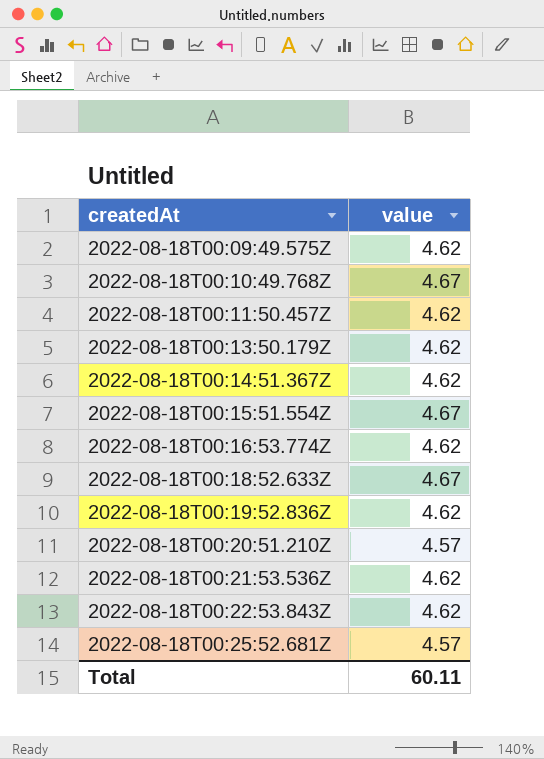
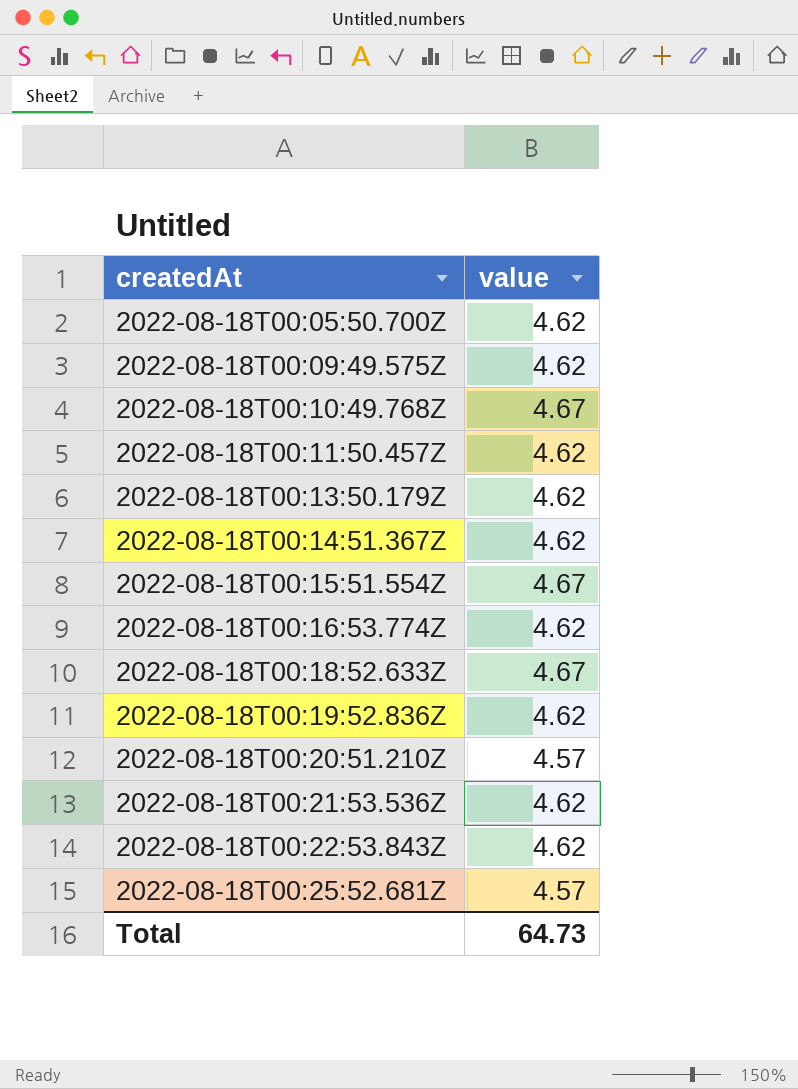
row 2022-08-18T00:05:50.700Z: none -> 4.62
Total | value: 60.11 -> 64.73

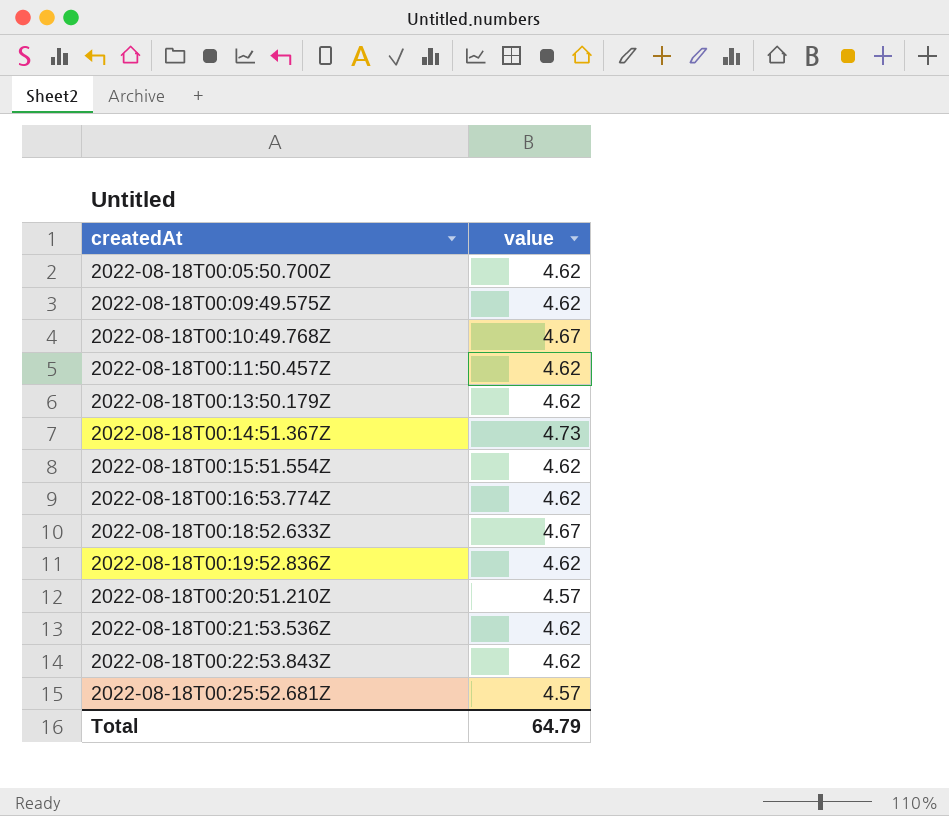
2022-08-18T00:14:51.367Z | value: 4.62 -> 4.73
2022-08-18T00:15:51.554Z | value: 4.67 -> 4.62
Total | value: 64.73 -> 64.79

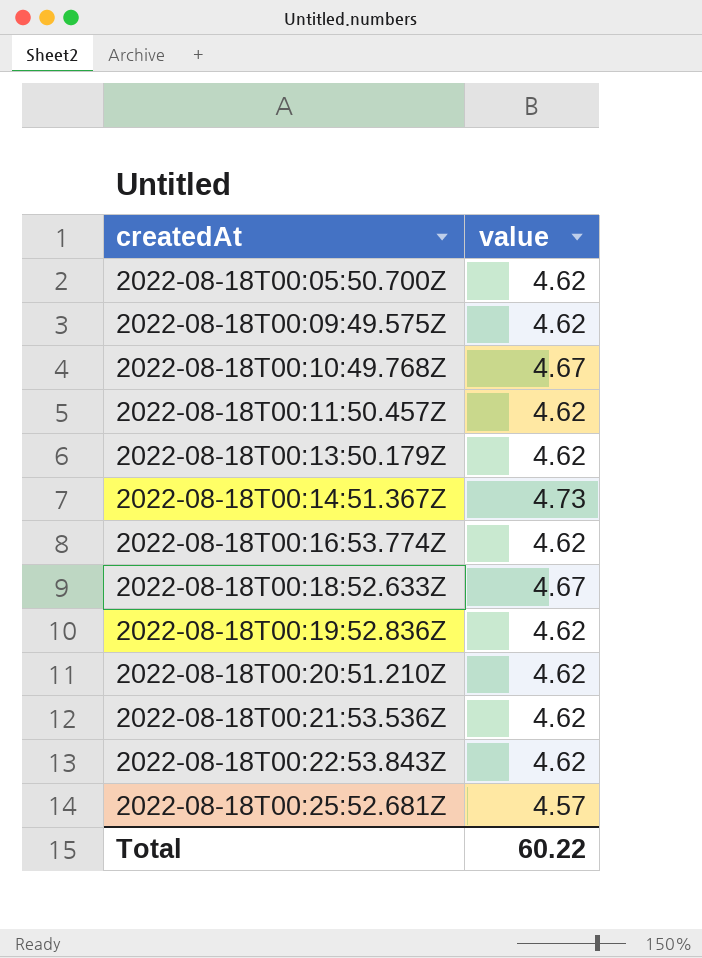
row 2022-08-18T00:15:51.554Z: 4.62 -> none
2022-08-18T00:20:51.210Z | value: 4.57 -> 4.62
Total | value: 64.79 -> 60.22

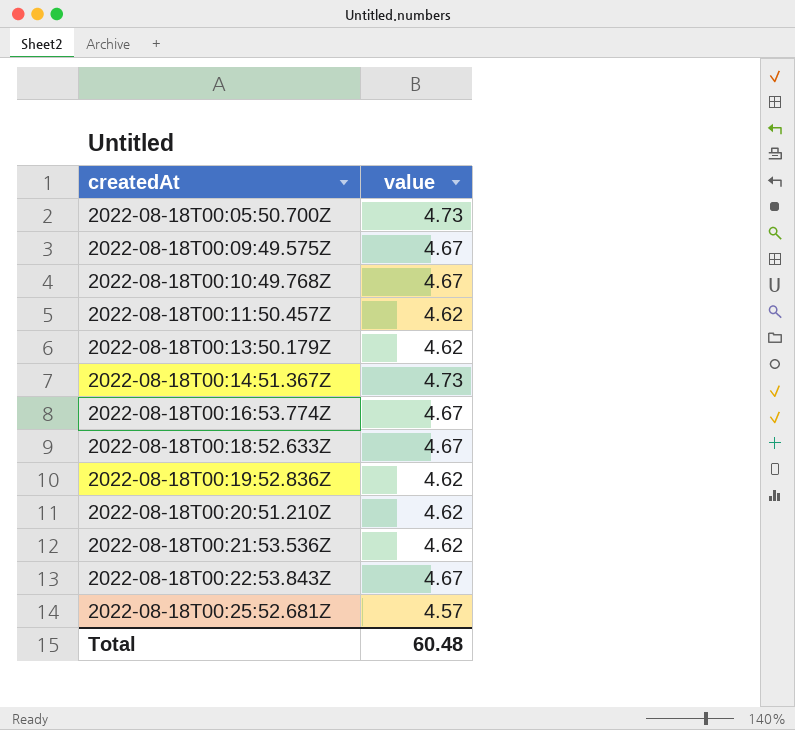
2022-08-18T00:05:50.700Z | value: 4.62 -> 4.73
2022-08-18T00:09:49.575Z | value: 4.62 -> 4.67
2022-08-18T00:16:53.774Z | value: 4.62 -> 4.67
2022-08-18T00:22:53.843Z | value: 4.62 -> 4.67
Total | value: 60.22 -> 60.48

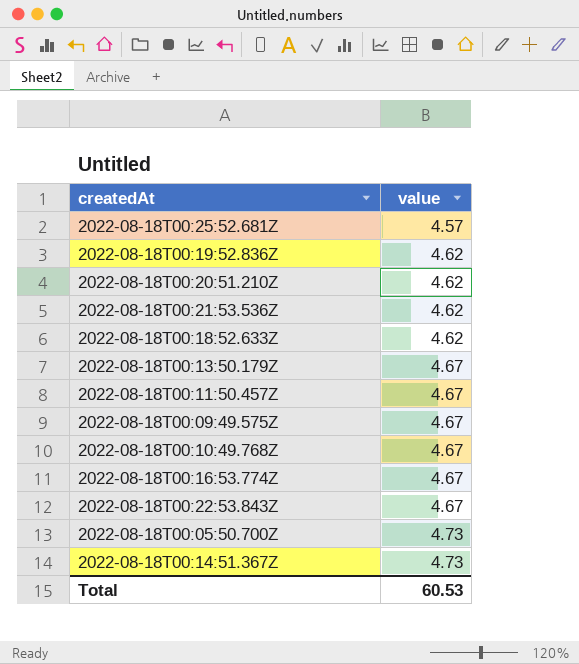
row order: createdAt ascending -> value ascending
2022-08-18T00:18:52.633Z | value: 4.67 -> 4.62
2022-08-18T00:13:50.179Z | value: 4.62 -> 4.67
2022-08-18T00:11:50.457Z | value: 4.62 -> 4.67
Total | value: 60.48 -> 60.53

